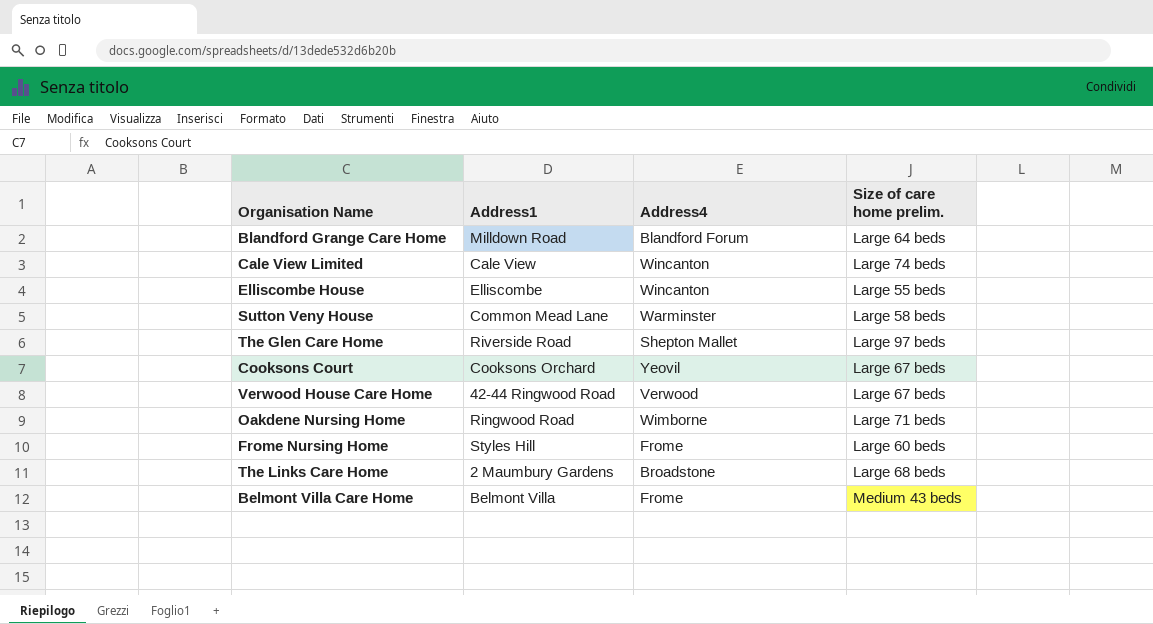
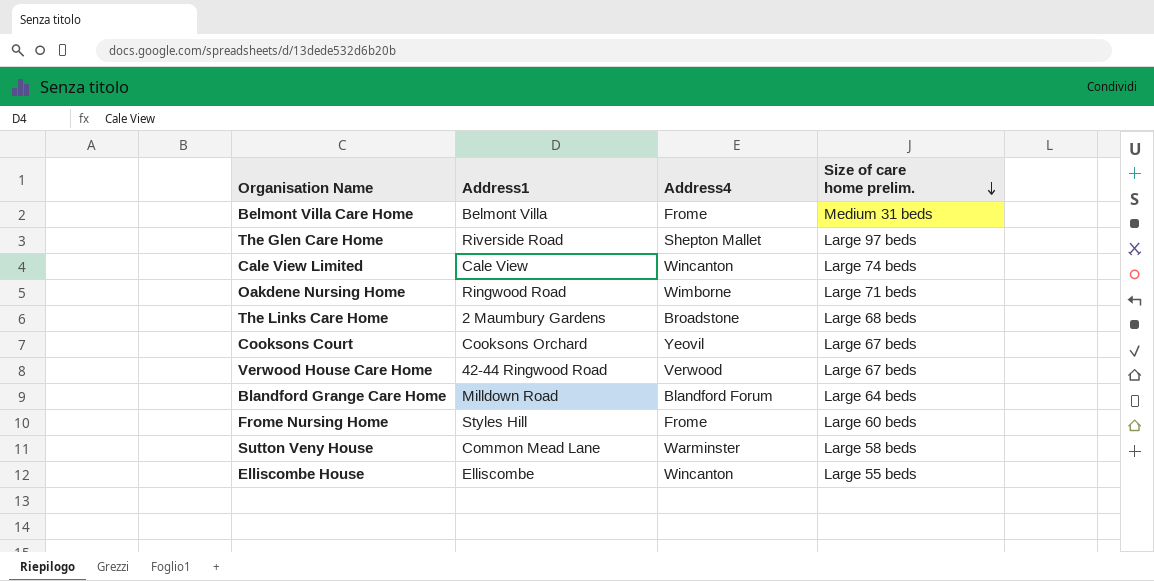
row order: none -> Size of care home prelim. descending
Belmont Villa Care Home | Size of care home prelim.: Medium 43 beds -> Medium 31 beds

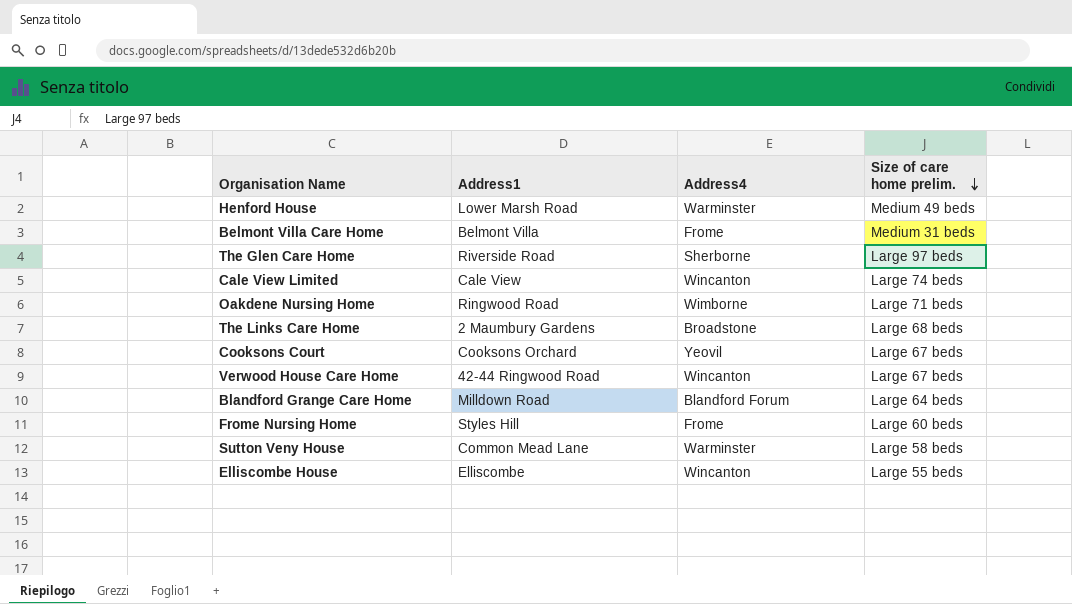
row Henford House: none -> Lower Marsh Road | Warminster | Medium 49 beds
The Glen Care Home | Address4: Shepton Mallet -> Sherborne
Verwood House Care Home | Address4: Verwood -> Wincanton

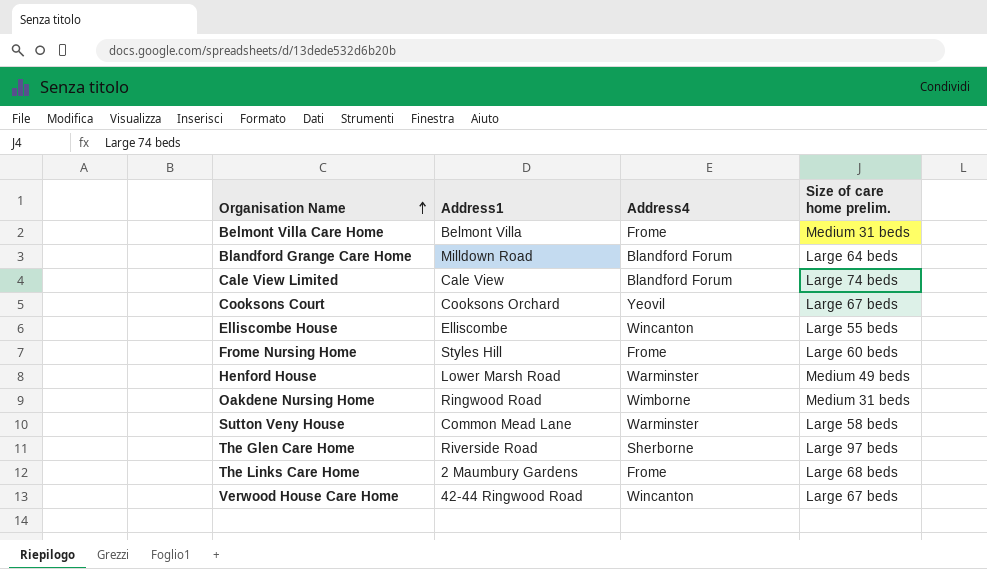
row order: Size of care home prelim. descending -> Organisation Name ascending
Cale View Limited | Address4: Wincanton -> Blandford Forum
Oakdene Nursing Home | Size of care home prelim.: Large 71 beds -> Medium 31 beds
The Links Care Home | Address4: Broadstone -> Frome

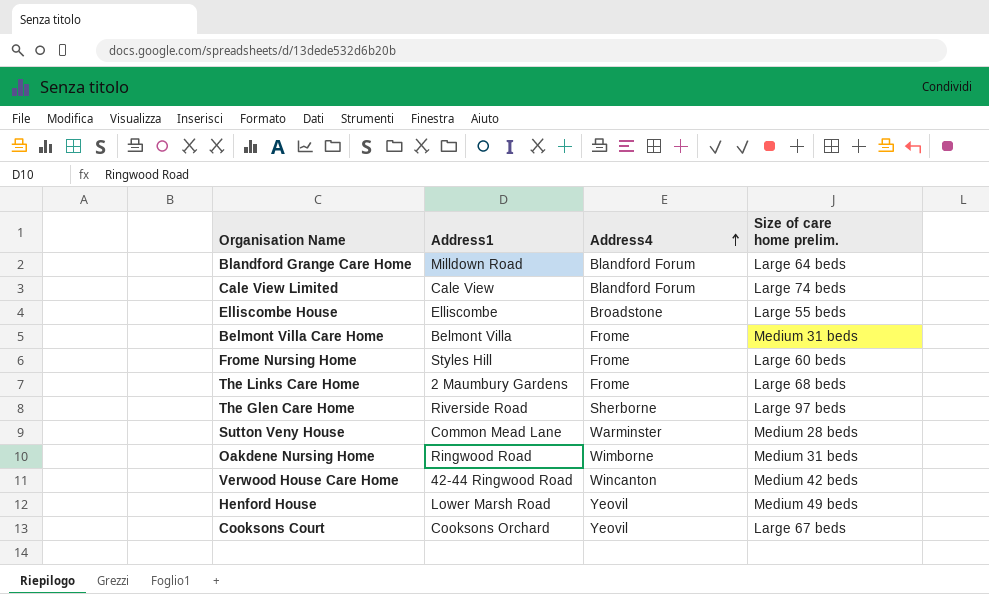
row order: Organisation Name ascending -> Address4 ascending
Elliscombe House | Address4: Wincanton -> Broadstone
Sutton Veny House | Size of care home prelim.: Large 58 beds -> Medium 28 beds
Verwood House Care Home | Size of care home prelim.: Large 67 beds -> Medium 42 beds
Henford House | Address4: Warminster -> Yeovil

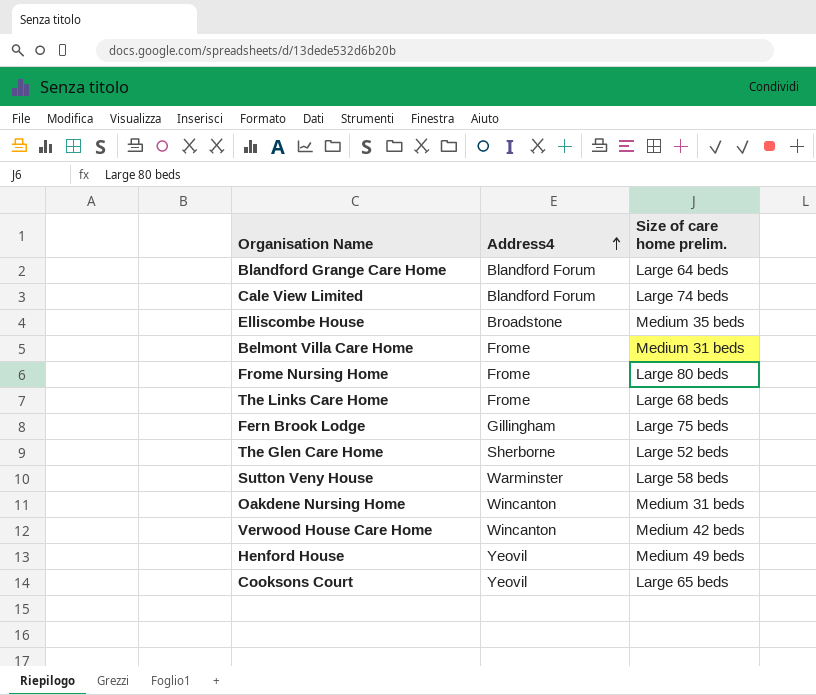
column Address1 | position: 2 -> none
Elliscombe House | Size of care home prelim.: Large 55 beds -> Medium 35 beds
Frome Nursing Home | Size of care home prelim.: Large 60 beds -> Large 80 beds
row Fern Brook Lodge: none -> Gillingham | Large 75 beds
The Glen Care Home | Size of care home prelim.: Large 97 beds -> Large 52 beds
Sutton Veny House | Size of care home prelim.: Medium 28 beds -> Large 58 beds
Oakdene Nursing Home | Address4: Wimborne -> Wincanton
Cooksons Court | Size of care home prelim.: Large 67 beds -> Large 65 beds

